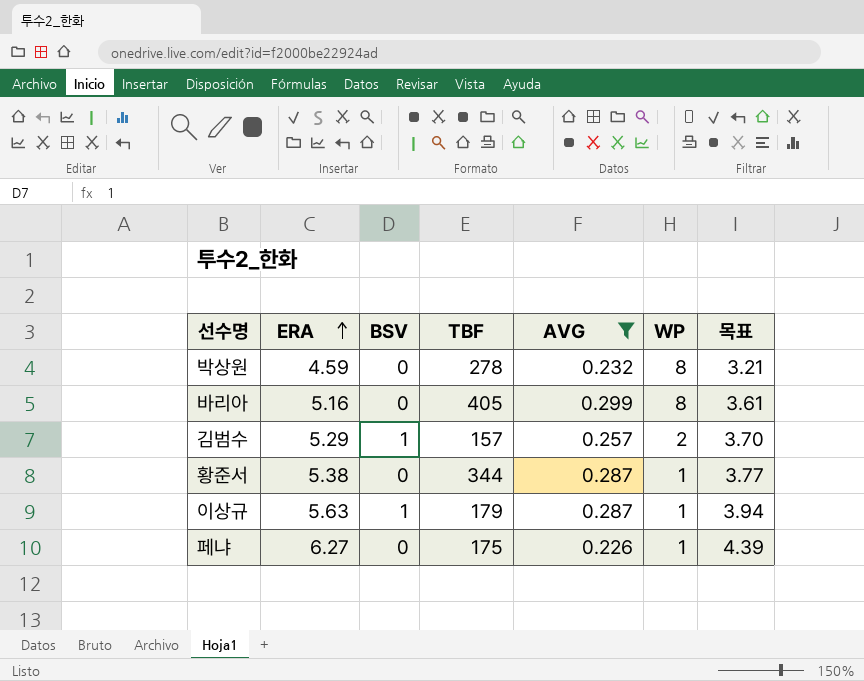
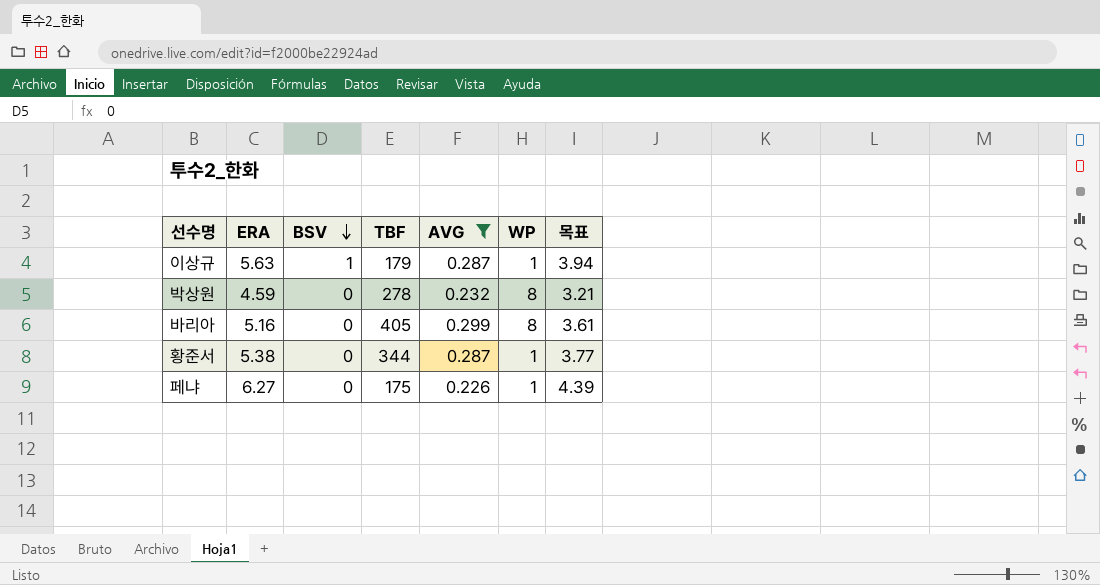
row order: ERA ascending -> BSV descending
row 김범수: 5.29 | 1 | 157 | 0.257 | 2 | 3.70 -> none

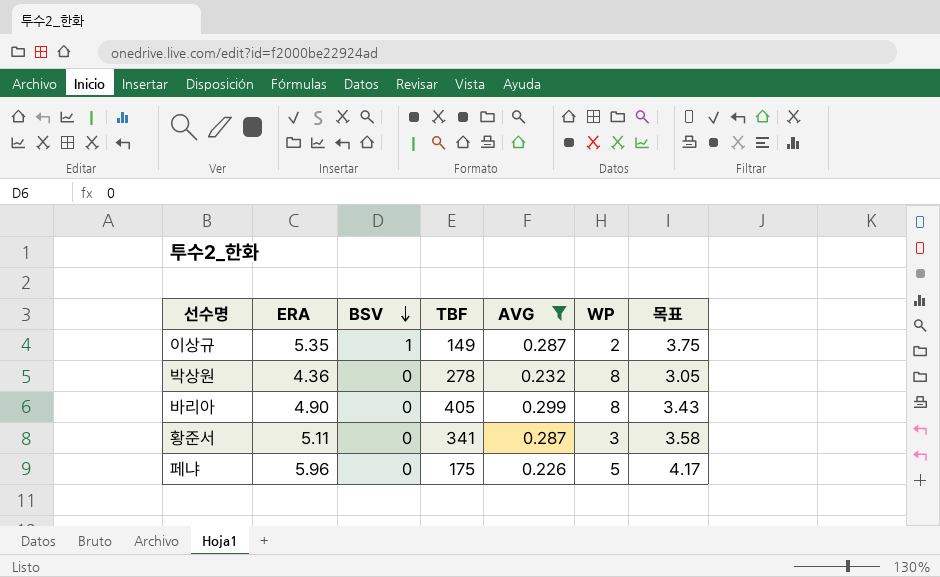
이상규 | ERA: 5.63 -> 5.35
이상규 | TBF: 179 -> 149
이상규 | WP: 1 -> 2
이상규 | 목표: 3.94 -> 3.75
박상원 | ERA: 4.59 -> 4.36
박상원 | 목표: 3.21 -> 3.05
바리아 | ERA: 5.16 -> 4.90
바리아 | 목표: 3.61 -> 3.43
황준서 | ERA: 5.38 -> 5.11
황준서 | TBF: 344 -> 341
황준서 | WP: 1 -> 3
황준서 | 목표: 3.77 -> 3.58
페냐 | ERA: 6.27 -> 5.96
페냐 | WP: 1 -> 5
페냐 | 목표: 4.39 -> 4.17

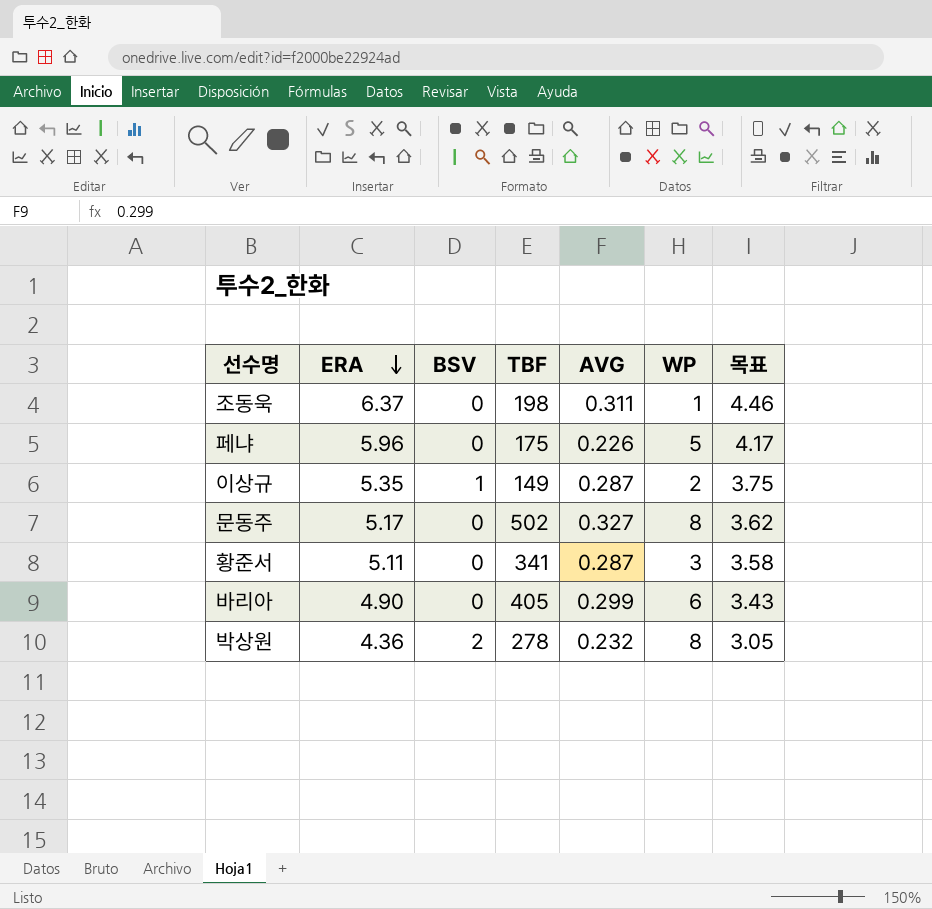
filter: AVG <= 0.299 -> none
row order: BSV descending -> ERA descending
바리아 | WP: 8 -> 6
박상원 | BSV: 0 -> 2

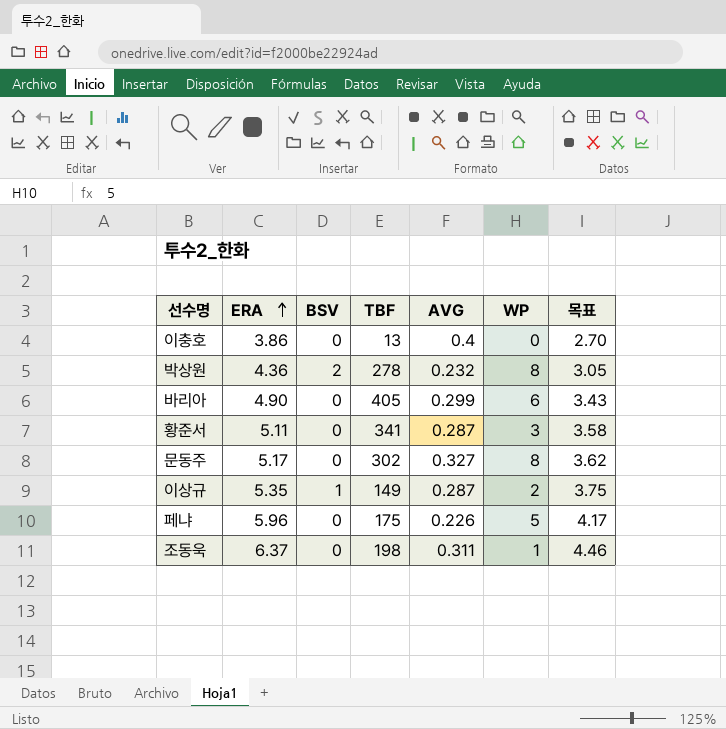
row order: ERA descending -> ERA ascending
row 이충호: none -> 3.86 | 0 | 13 | 0.4 | 0 | 2.70
문동주 | TBF: 502 -> 302

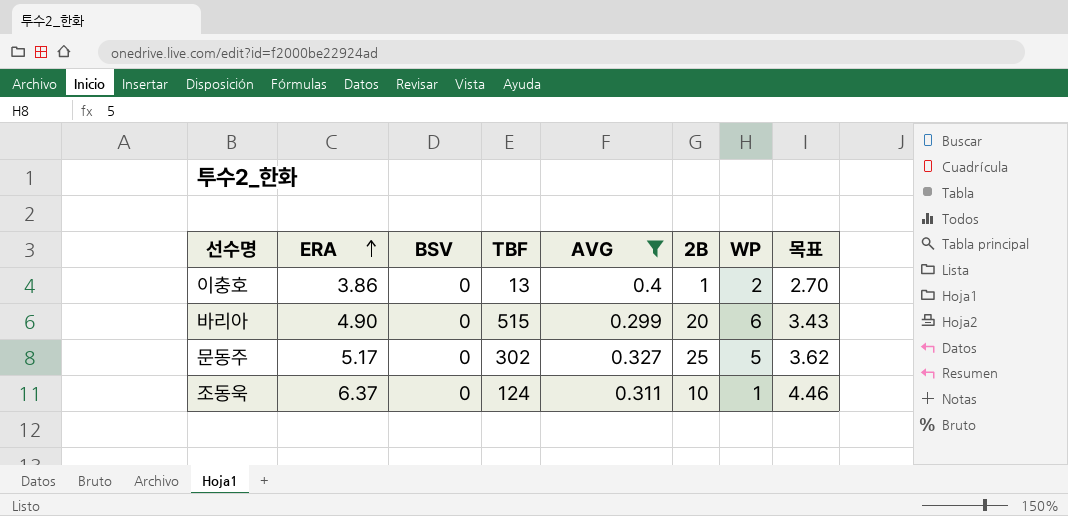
filter: none -> AVG >= 0.299
column 2B | position: none -> 6
이충호 | WP: 0 -> 2
바리아 | TBF: 405 -> 515
문동주 | WP: 8 -> 5
조동욱 | TBF: 198 -> 124

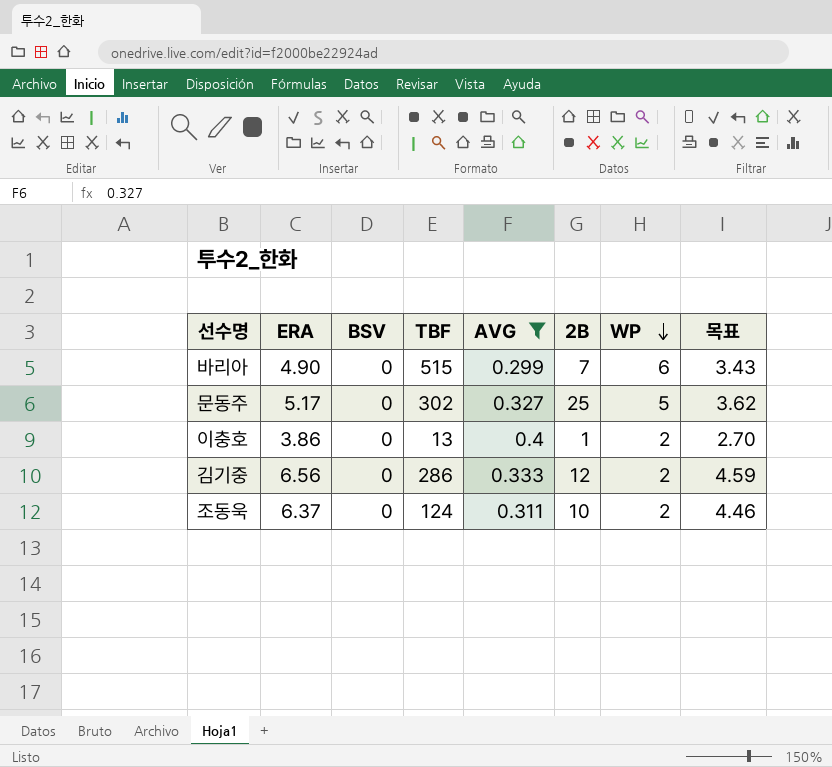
row order: ERA ascending -> WP descending
바리아 | 2B: 20 -> 7
row 김기중: none -> 6.56 | 0 | 286 | 0.333 | 12 | 2 | 4.59
조동욱 | WP: 1 -> 2

